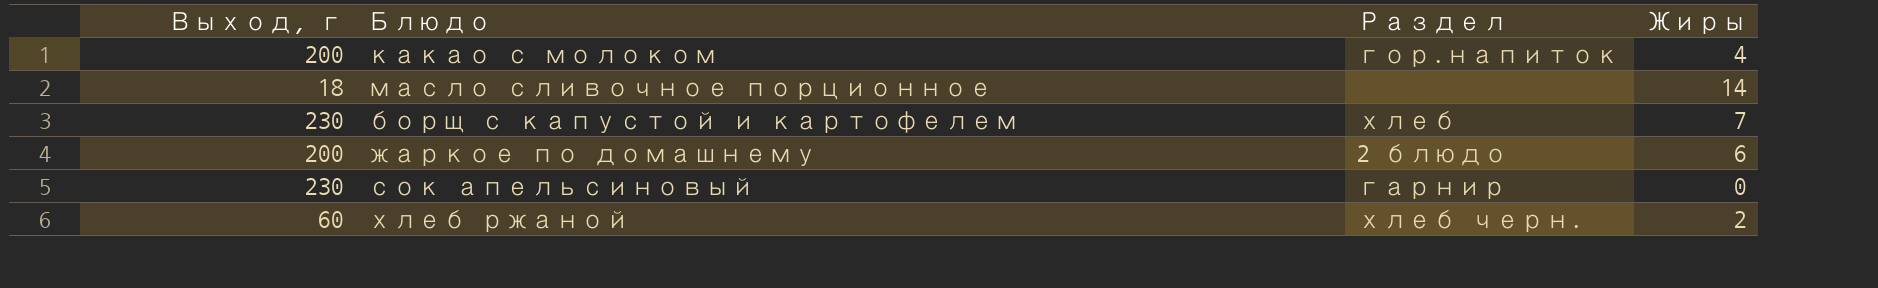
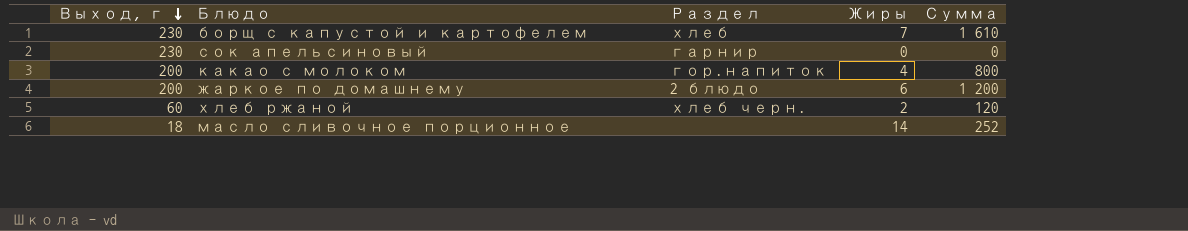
row order: none -> Выход, г descending
column Сумма | formula: none -> [Выход, г] * [Жиры]

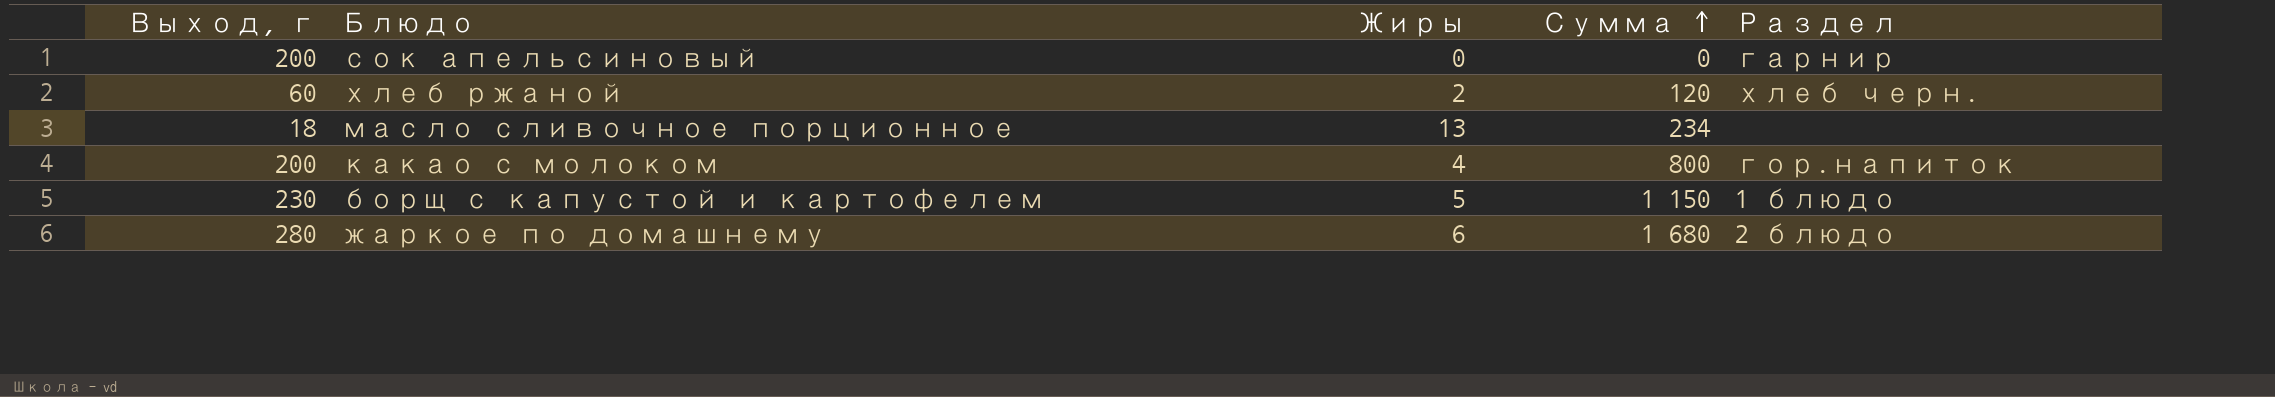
row order: Выход, г descending -> Сумма ascending
column Раздел | position: 3 -> 5
сок апельсиновый | Выход, г: 230 -> 200
масло сливочное порционное | Жиры: 14 -> 13
масло сливочное порционное | Сумма: 252 -> 234
борщ с капустой и картофелем | Жиры: 7 -> 5
борщ с капустой и картофелем | Сумма: 1 610 -> 1 150
борщ с капустой и картофелем | Раздел: хлеб -> 1 блюдо
жаркое по домашнему | Выход, г: 200 -> 280
жаркое по домашнему | Сумма: 1 200 -> 1 680

